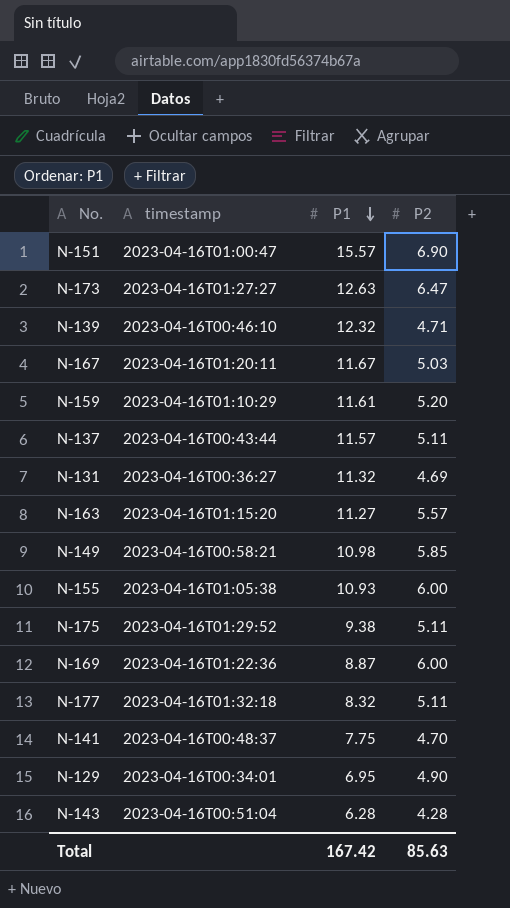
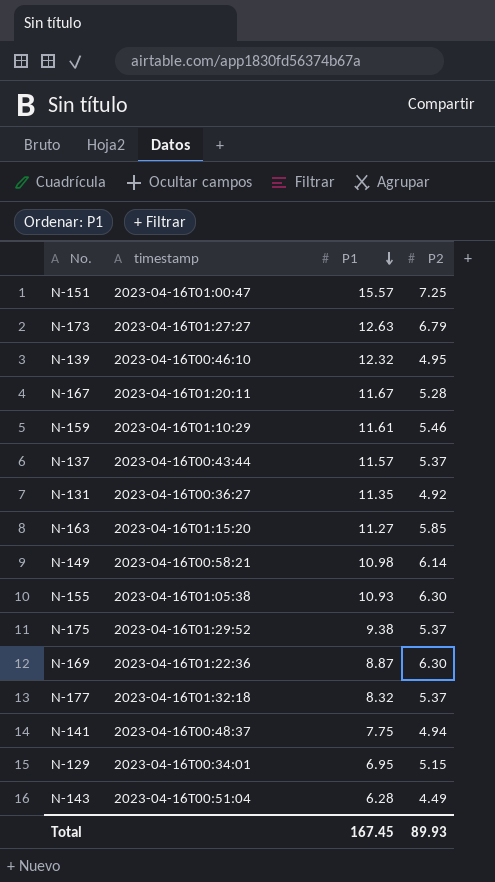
N-151 | P2: 6.90 -> 7.25
N-173 | P2: 6.47 -> 6.79
N-139 | P2: 4.71 -> 4.95
N-167 | P2: 5.03 -> 5.28
N-159 | P2: 5.20 -> 5.46
N-137 | P2: 5.11 -> 5.37
N-131 | P1: 11.32 -> 11.35
N-131 | P2: 4.69 -> 4.92
N-163 | P2: 5.57 -> 5.85
N-149 | P2: 5.85 -> 6.14
N-155 | P2: 6.00 -> 6.30
N-175 | P2: 5.11 -> 5.37
N-169 | P2: 6.00 -> 6.30
N-177 | P2: 5.11 -> 5.37
N-141 | P2: 4.70 -> 4.94
N-129 | P2: 4.90 -> 5.15
N-143 | P2: 4.28 -> 4.49
Total | P1: 167.42 -> 167.45
Total | P2: 85.63 -> 89.93

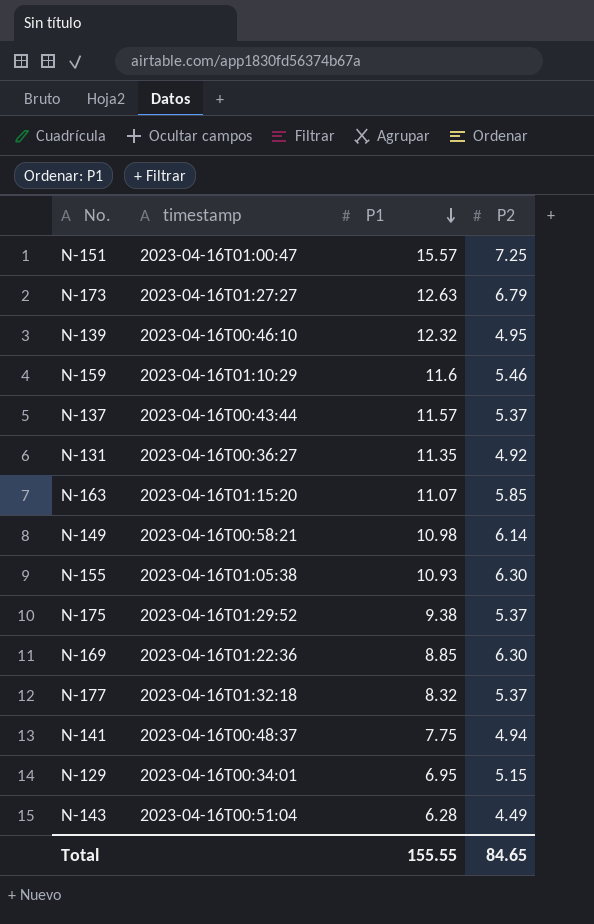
row N-167: 2023-04-16T01:20:11 | 11.67 | 5.28 -> none
N-159 | P1: 11.61 -> 11.6
N-163 | P1: 11.27 -> 11.07
N-169 | P1: 8.87 -> 8.85
Total | P1: 167.45 -> 155.55
Total | P2: 89.93 -> 84.65

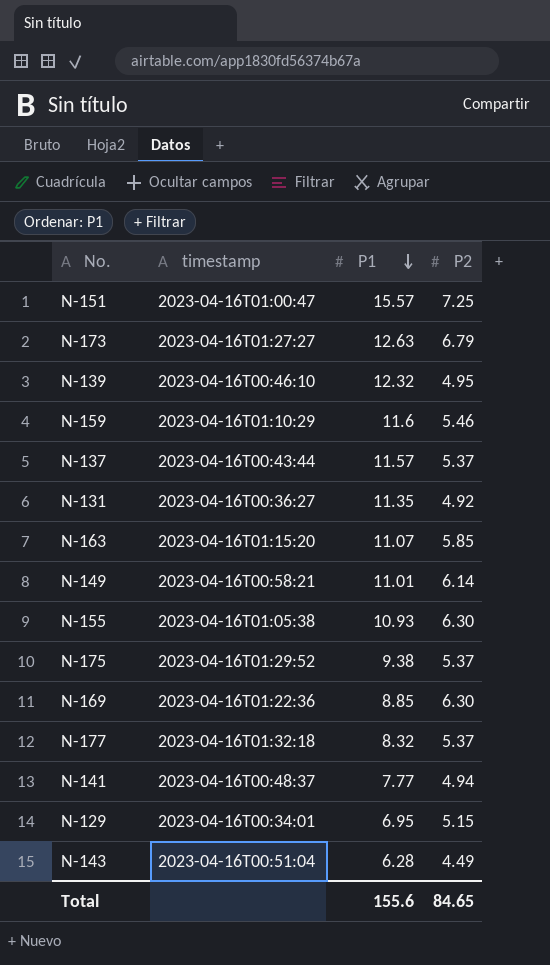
N-149 | P1: 10.98 -> 11.01
N-141 | P1: 7.75 -> 7.77
Total | P1: 155.55 -> 155.6

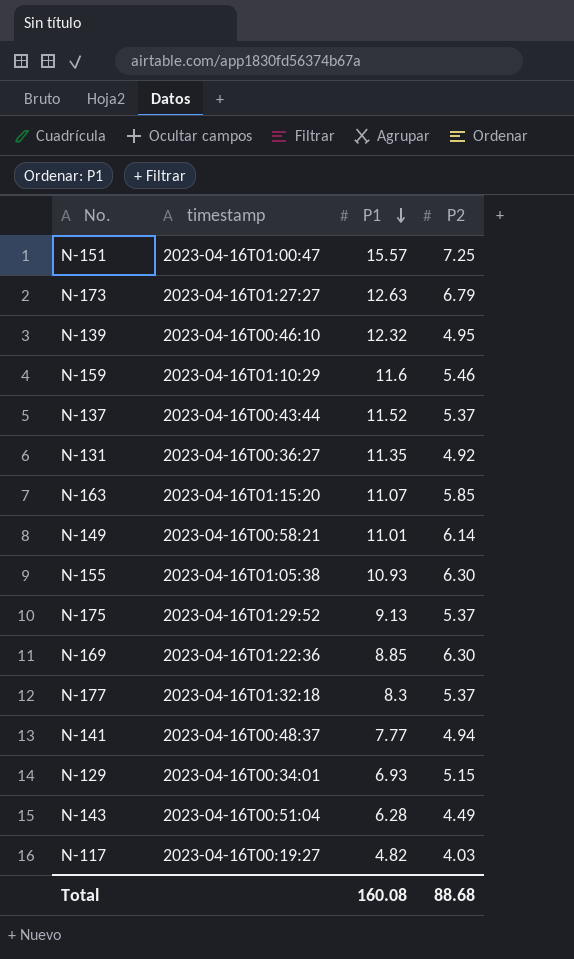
N-137 | P1: 11.57 -> 11.52
N-175 | P1: 9.38 -> 9.13
N-177 | P1: 8.32 -> 8.3
N-129 | P1: 6.95 -> 6.93
row N-117: none -> 2023-04-16T00:19:27 | 4.82 | 4.03
Total | P1: 155.6 -> 160.08
Total | P2: 84.65 -> 88.68

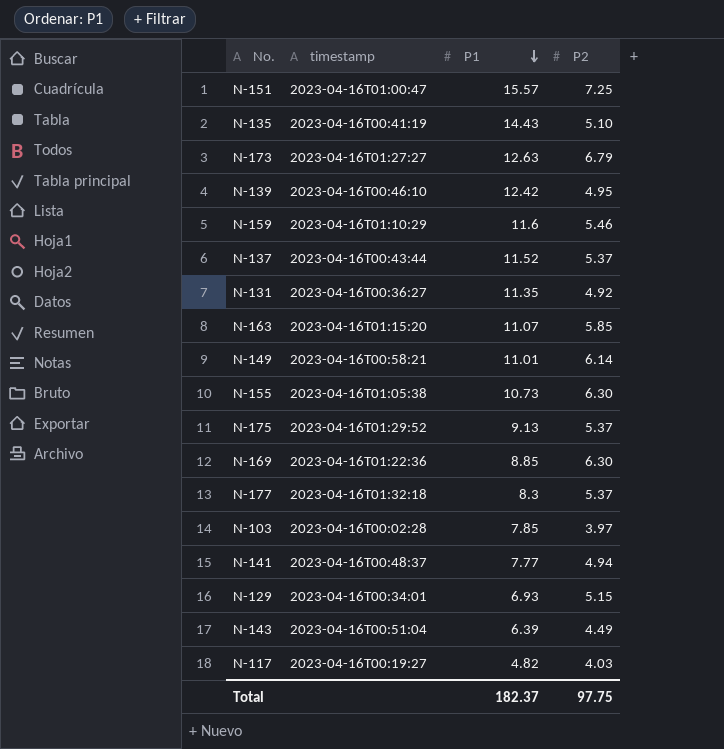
row N-135: none -> 2023-04-16T00:41:19 | 14.43 | 5.10
N-139 | P1: 12.32 -> 12.42
N-155 | P1: 10.93 -> 10.73
row N-103: none -> 2023-04-16T00:02:28 | 7.85 | 3.97
N-143 | P1: 6.28 -> 6.39
Total | P1: 160.08 -> 182.37
Total | P2: 88.68 -> 97.75

